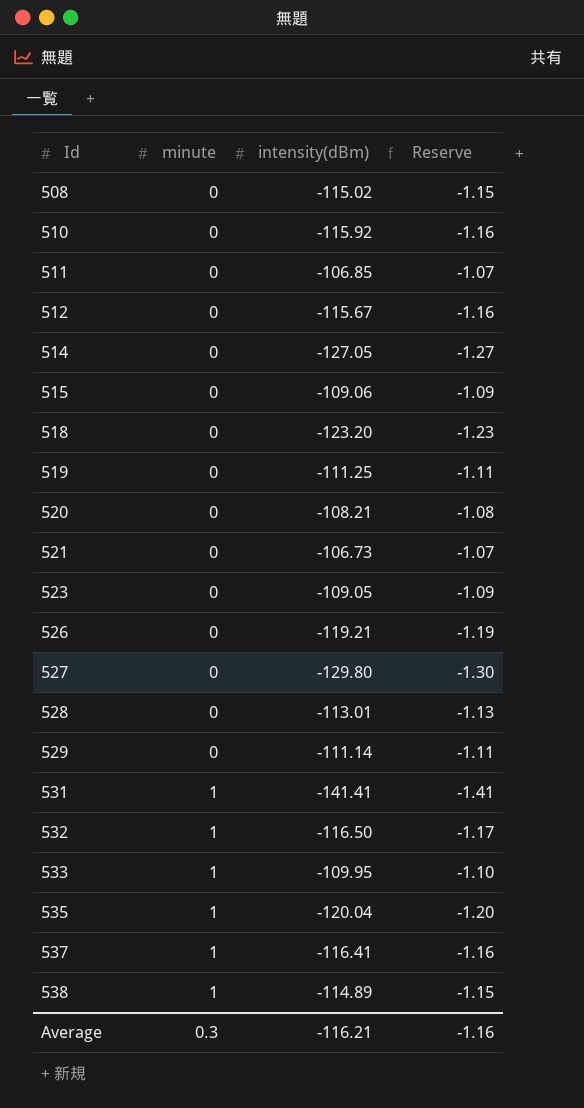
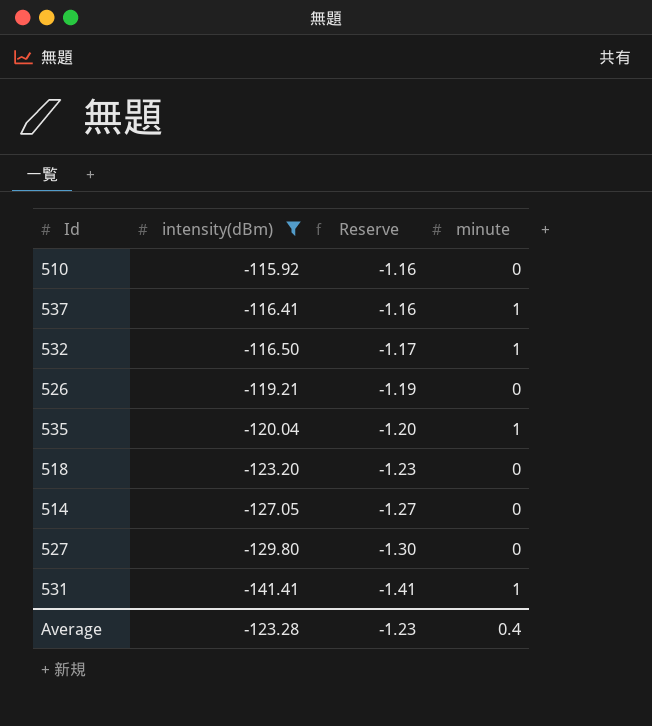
filter: none -> intensity(dBm) <= -115.92
row order: Id ascending -> intensity(dBm) descending
column minute | position: 2 -> 4
Average | intensity(dBm): -116.21 -> -123.28
Average | Reserve: -1.16 -> -1.23
Average | minute: 0.3 -> 0.4

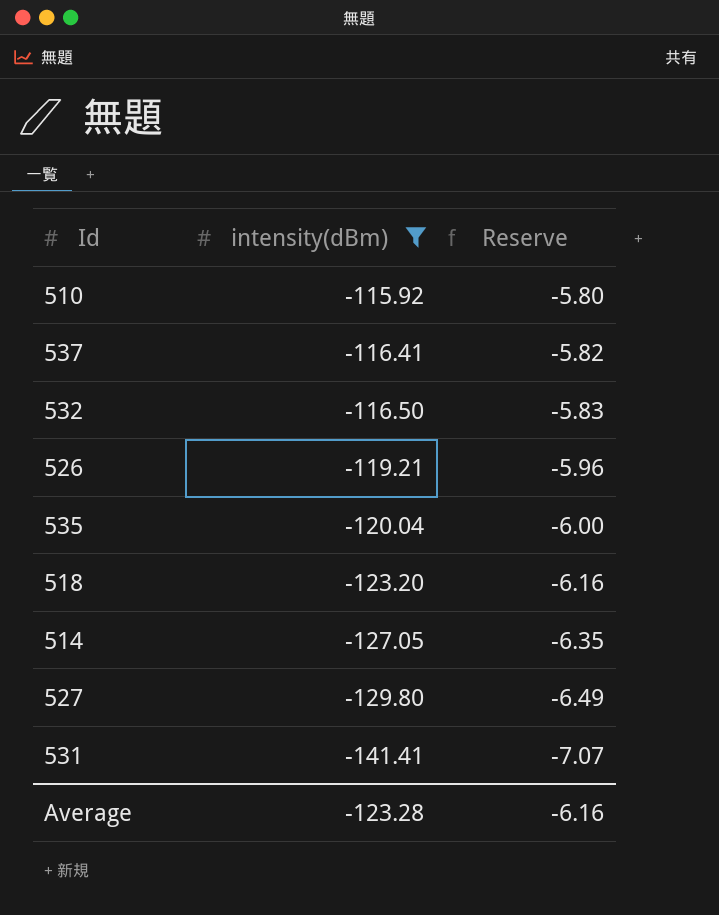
column minute | position: 4 -> none
column Reserve | formula: [intensity(dBm)] * 0.01 -> [intensity(dBm)] * 0.05
Average | Reserve: -1.23 -> -6.16

